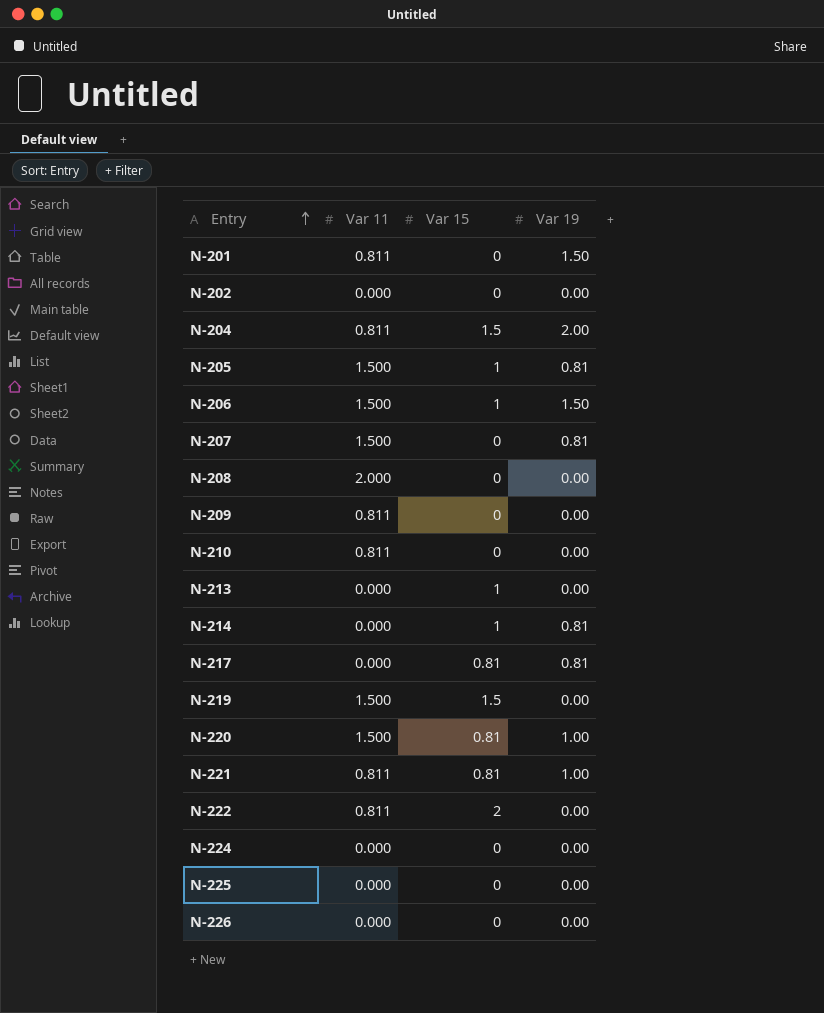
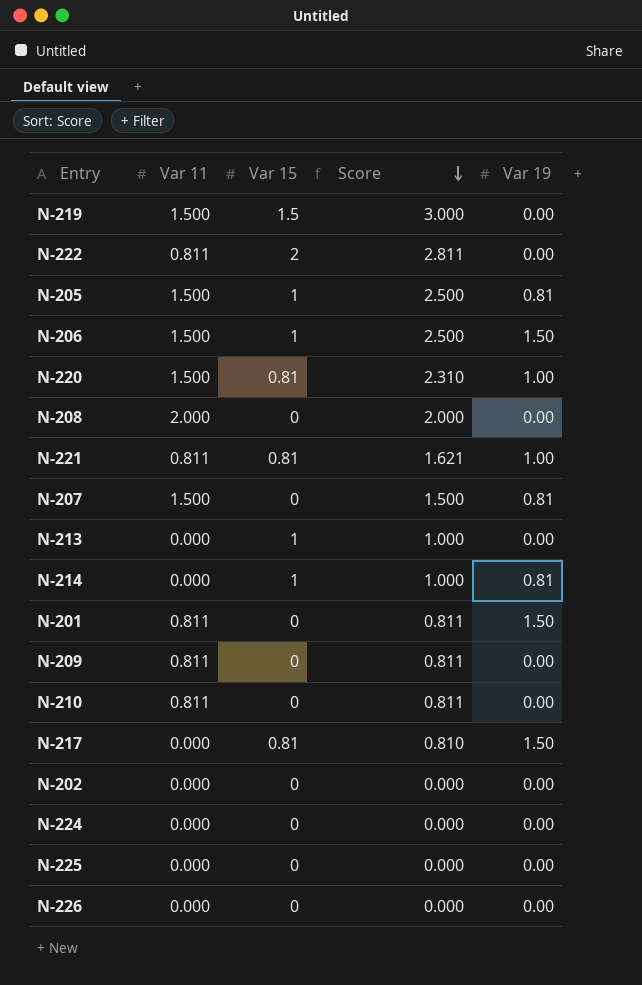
row order: Entry ascending -> Score descending
column Score | formula: none -> [Var 11] + [Var 15]
row N-204: 0.811 | 1.5 | 2.00 -> none
N-217 | Var 19: 0.81 -> 1.50

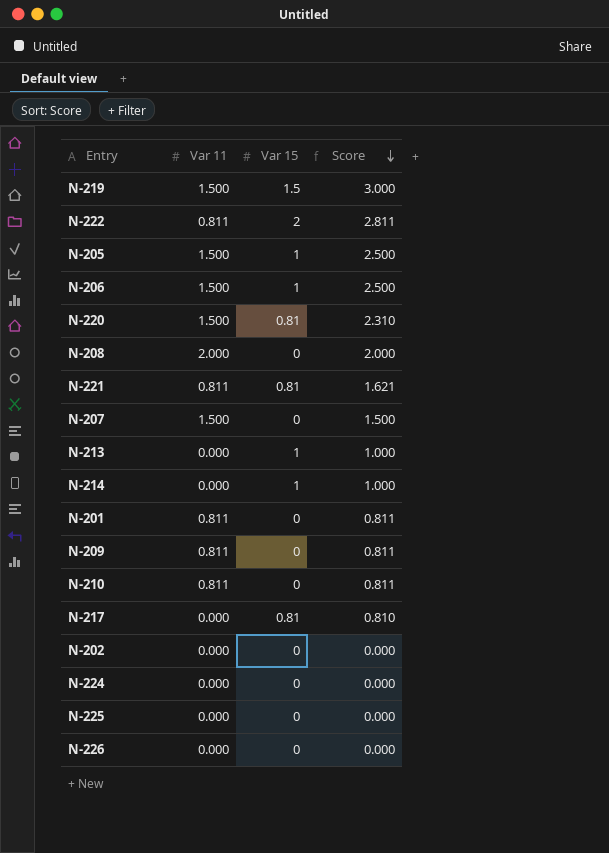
column Var 19 | position: 5 -> none

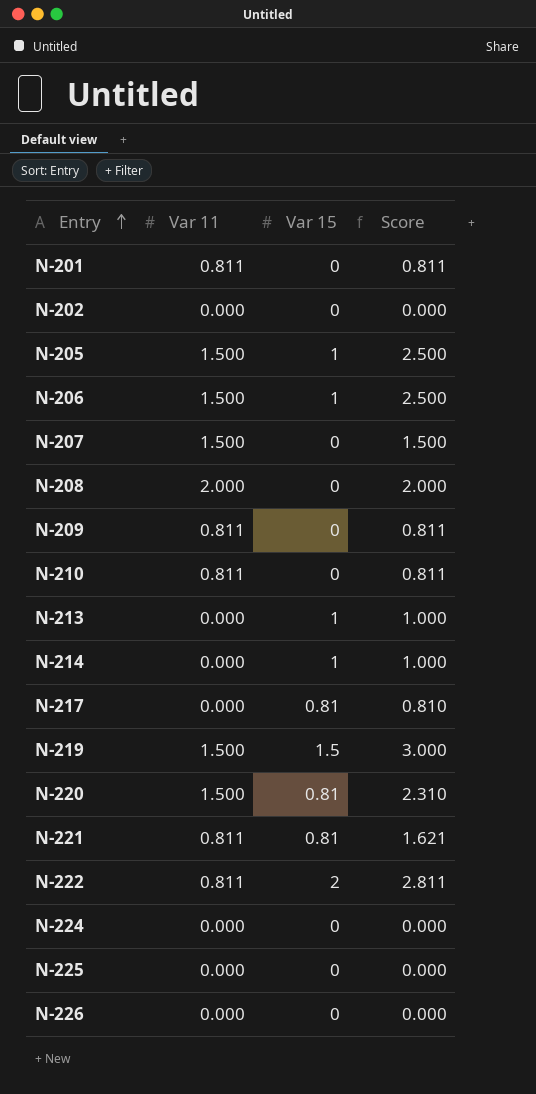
row order: Score descending -> Entry ascending

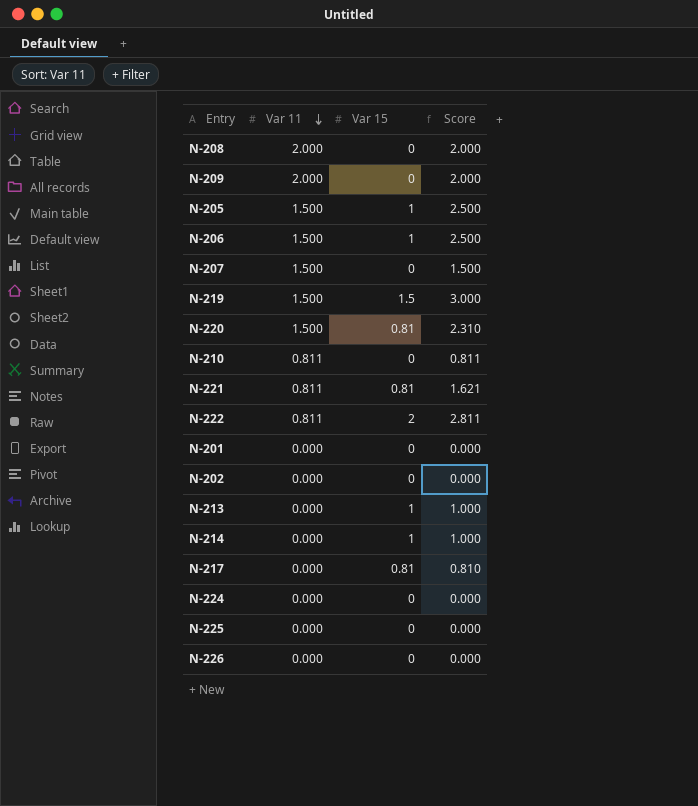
row order: Entry ascending -> Var 11 descending
N-209 | Var 11: 0.811 -> 2.000
N-209 | Score: 0.811 -> 2.000
N-201 | Var 11: 0.811 -> 0.000
N-201 | Score: 0.811 -> 0.000

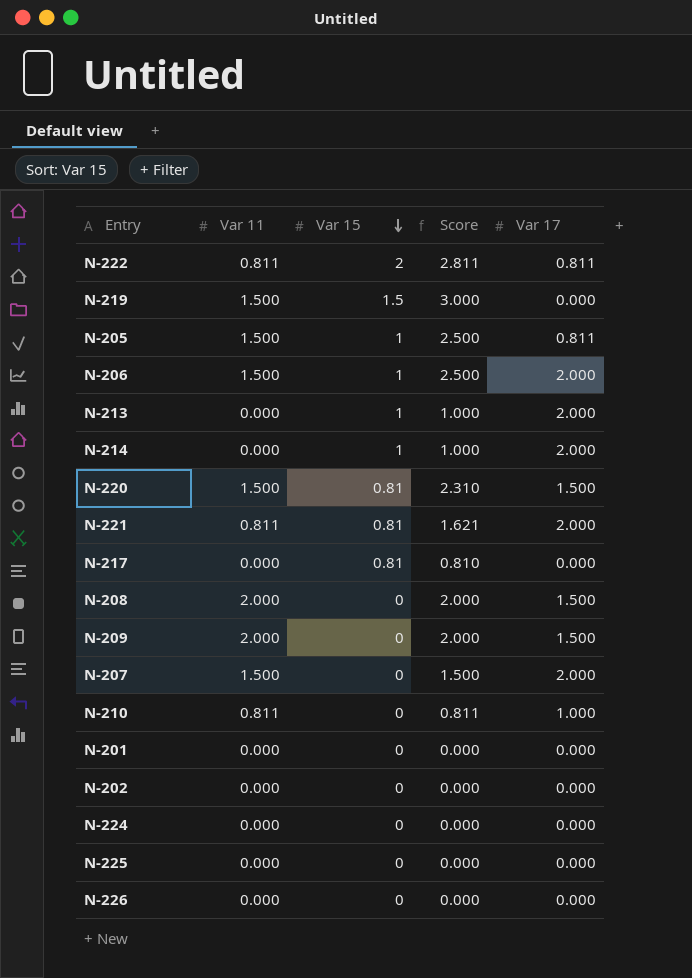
row order: Var 11 descending -> Var 15 descending
column Var 17 | position: none -> 5

